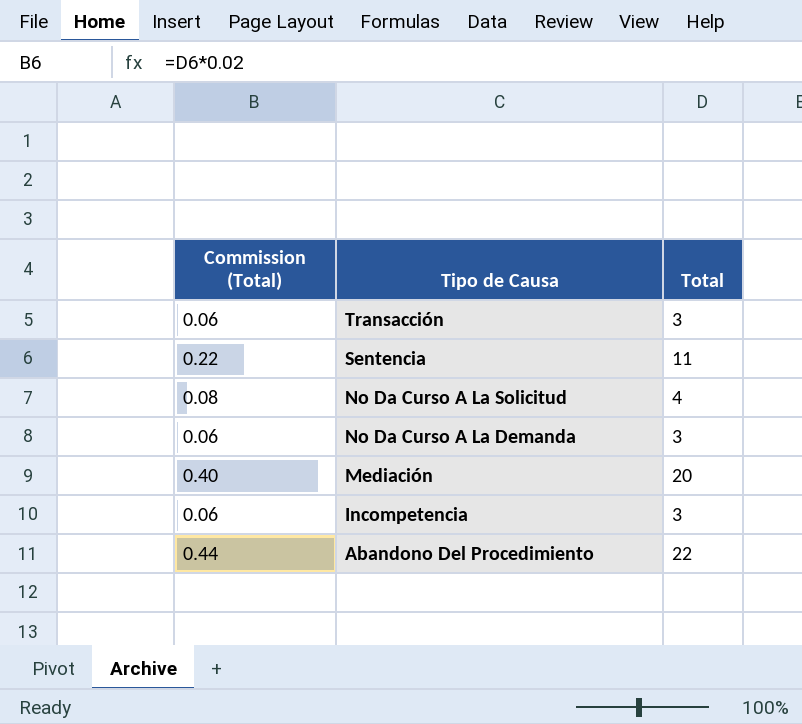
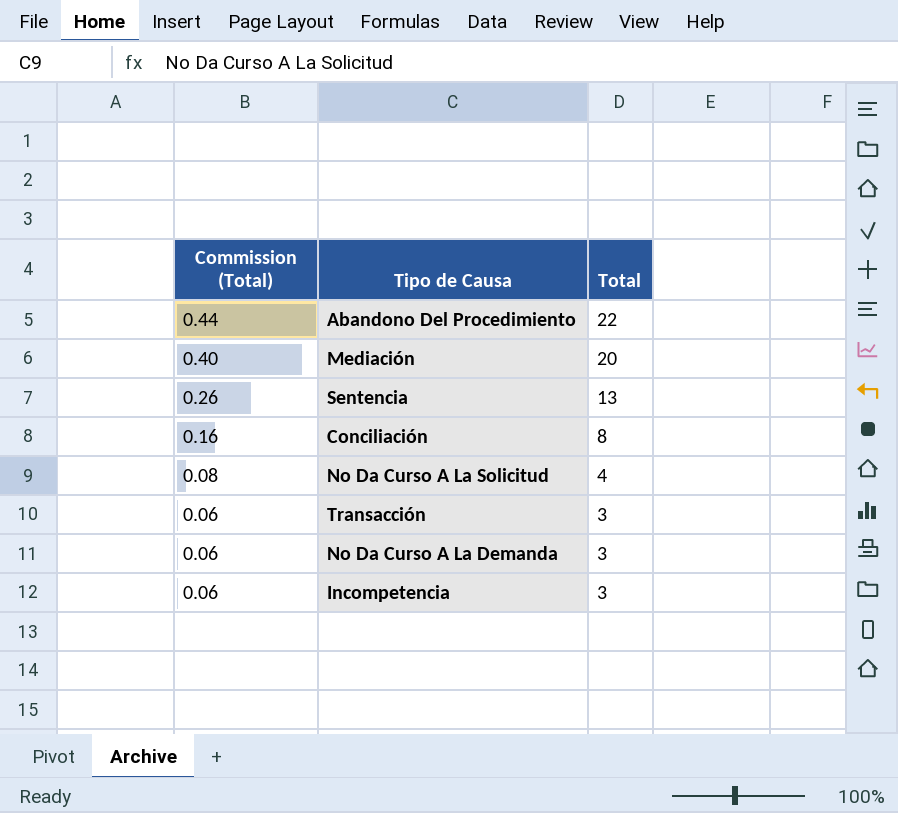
row order: Tipo de Causa descending -> Commission (Total) descending
Sentencia | Commission (Total): 0.22 -> 0.26
Sentencia | Total: 11 -> 13
row Conciliación: none -> 0.16 | 8

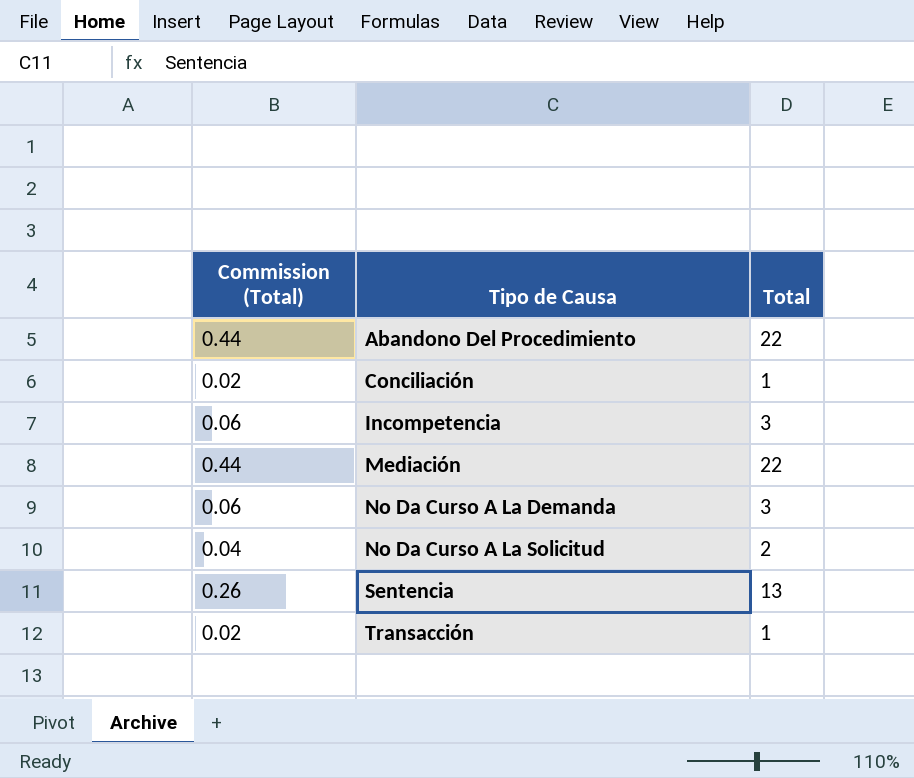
row order: Commission (Total) descending -> Tipo de Causa ascending
Conciliación | Commission (Total): 0.16 -> 0.02
Conciliación | Total: 8 -> 1
Mediación | Commission (Total): 0.40 -> 0.44
Mediación | Total: 20 -> 22
No Da Curso A La Solicitud | Commission (Total): 0.08 -> 0.04
No Da Curso A La Solicitud | Total: 4 -> 2
Transacción | Commission (Total): 0.06 -> 0.02
Transacción | Total: 3 -> 1

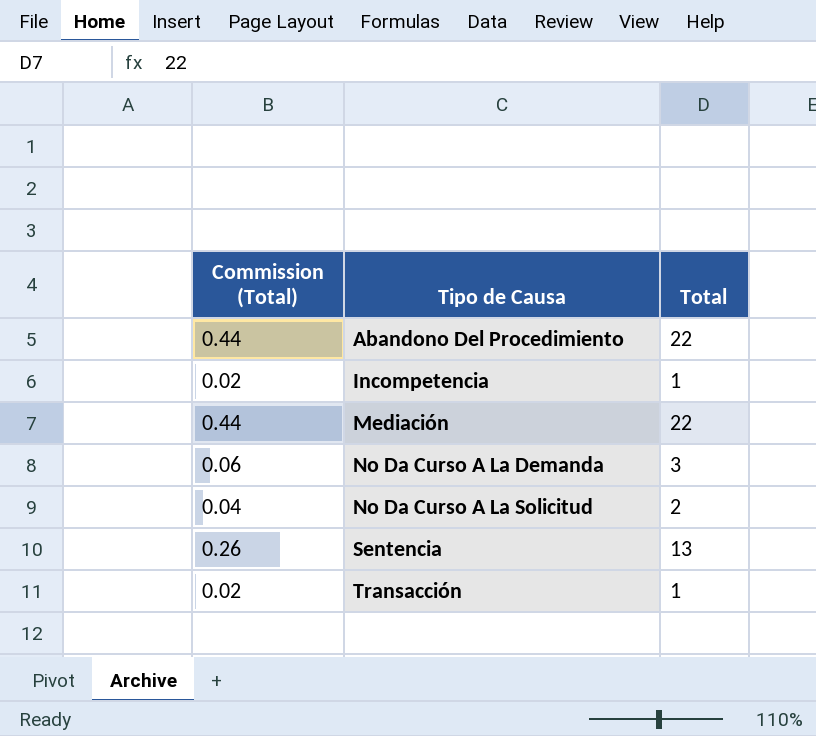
row Conciliación: 0.02 | 1 -> none
Incompetencia | Commission (Total): 0.06 -> 0.02
Incompetencia | Total: 3 -> 1

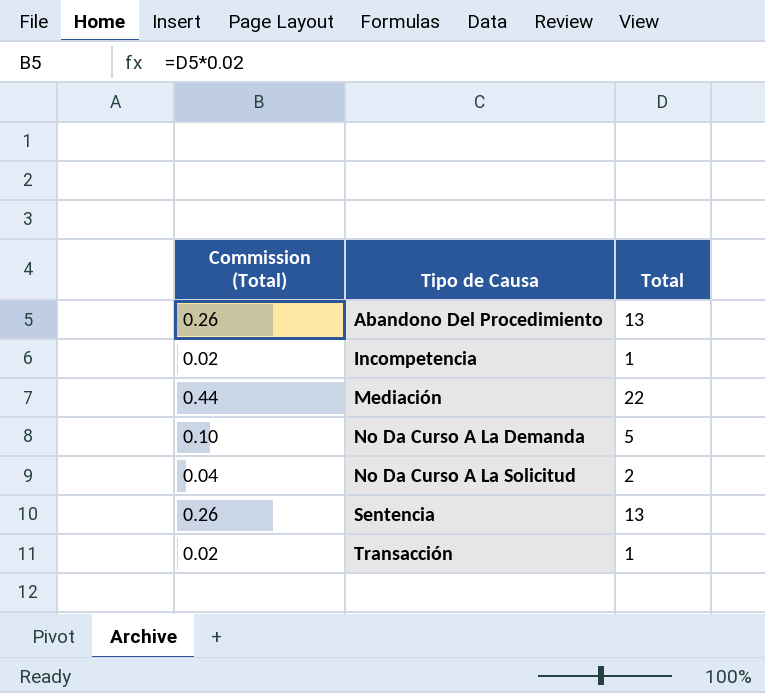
Abandono Del Procedimiento | Commission (Total): 0.44 -> 0.26
Abandono Del Procedimiento | Total: 22 -> 13
No Da Curso A La Demanda | Commission (Total): 0.06 -> 0.10
No Da Curso A La Demanda | Total: 3 -> 5

